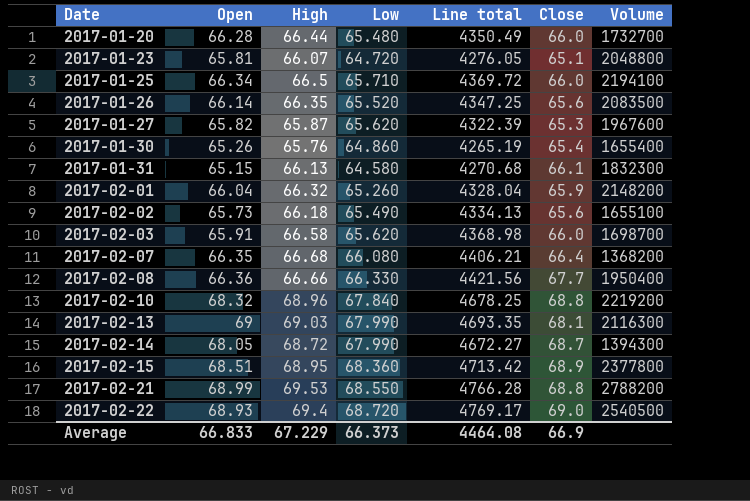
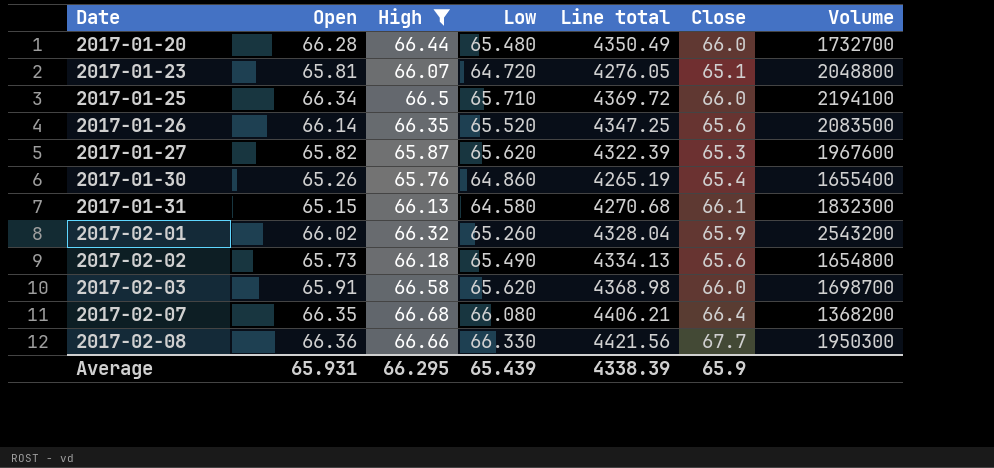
filter: none -> High <= 66.68
2017-02-01 | Open: 66.04 -> 66.02
2017-02-01 | Volume: 2148200 -> 2543200
2017-02-02 | Volume: 1655100 -> 1654800
2017-02-08 | Volume: 1950400 -> 1950300
Average | Open: 66.833 -> 65.931
Average | High: 67.229 -> 66.295
Average | Low: 66.373 -> 65.439
Average | Line total: 4464.08 -> 4338.39
Average | Close: 66.9 -> 65.9

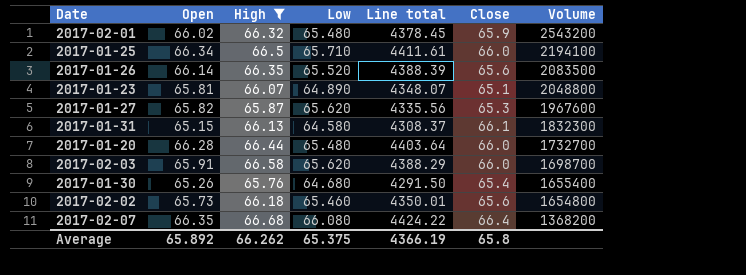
row order: Date ascending -> Volume descending
column Line total | formula: [High] * [Low] -> [Open] * [High]
row 2017-02-08: 66.36 | 66.66 | 66.330 | 4421.56 | 67.7 | 1950300 -> none
2017-02-01 | Low: 65.260 -> 65.480
2017-01-23 | Low: 64.720 -> 64.890
2017-01-30 | Low: 64.860 -> 64.680
2017-02-02 | Low: 65.490 -> 65.460
Average | Open: 65.931 -> 65.892
Average | High: 66.295 -> 66.262
Average | Low: 65.439 -> 65.375
Average | Line total: 4338.39 -> 4366.19
Average | Close: 65.9 -> 65.8

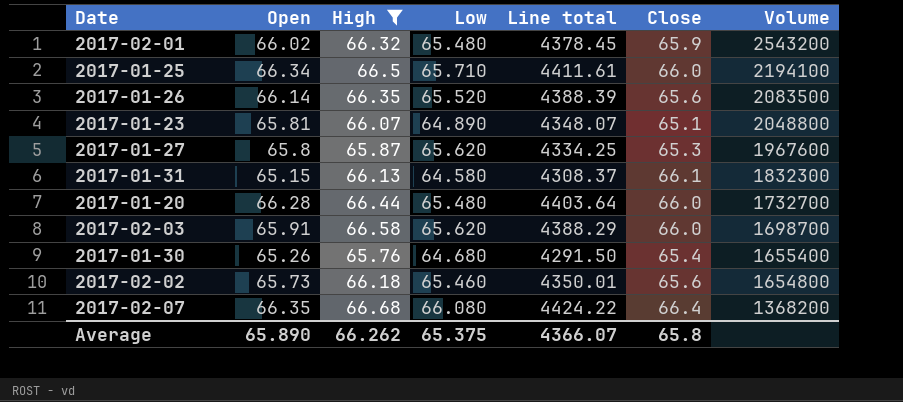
2017-01-27 | Open: 65.82 -> 65.8
2017-01-27 | Line total: 4335.56 -> 4334.25
Average | Open: 65.892 -> 65.890
Average | Line total: 4366.19 -> 4366.07

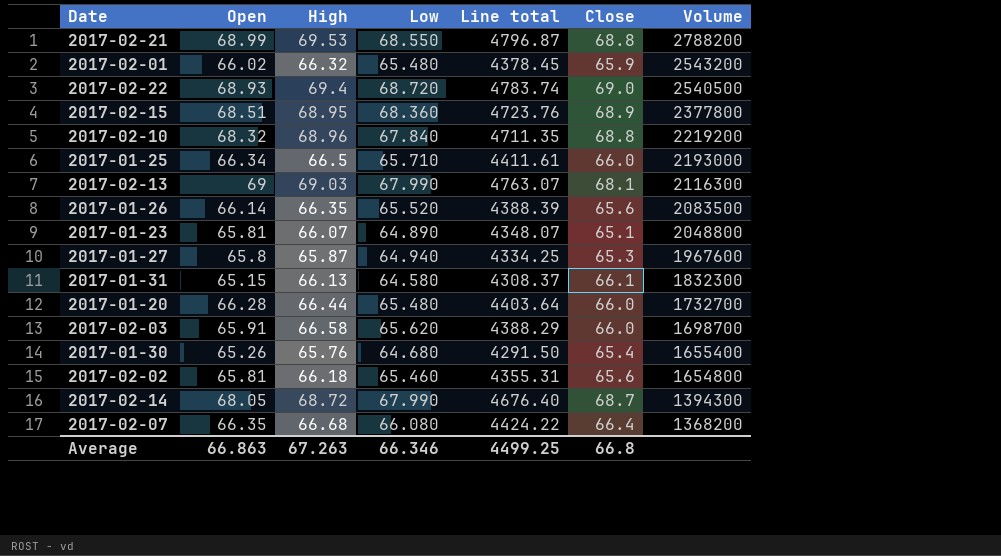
filter: High <= 66.68 -> none
2017-01-25 | Volume: 2194100 -> 2193000
2017-01-27 | Low: 65.620 -> 64.940
2017-02-02 | Open: 65.73 -> 65.81
2017-02-02 | Line total: 4350.01 -> 4355.31
Average | Open: 65.890 -> 66.863
Average | High: 66.262 -> 67.263
Average | Low: 65.375 -> 66.346
Average | Line total: 4366.07 -> 4499.25
Average | Close: 65.8 -> 66.8

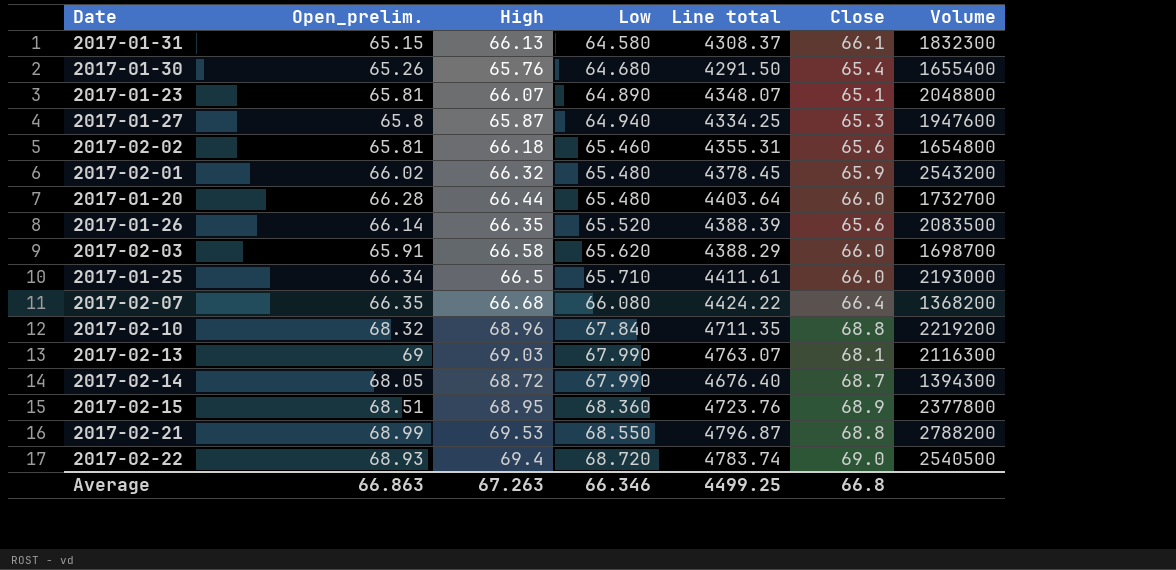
row order: Volume descending -> Low ascending
column name: Open -> Open_prelim.
2017-01-27 | Volume: 1967600 -> 1947600

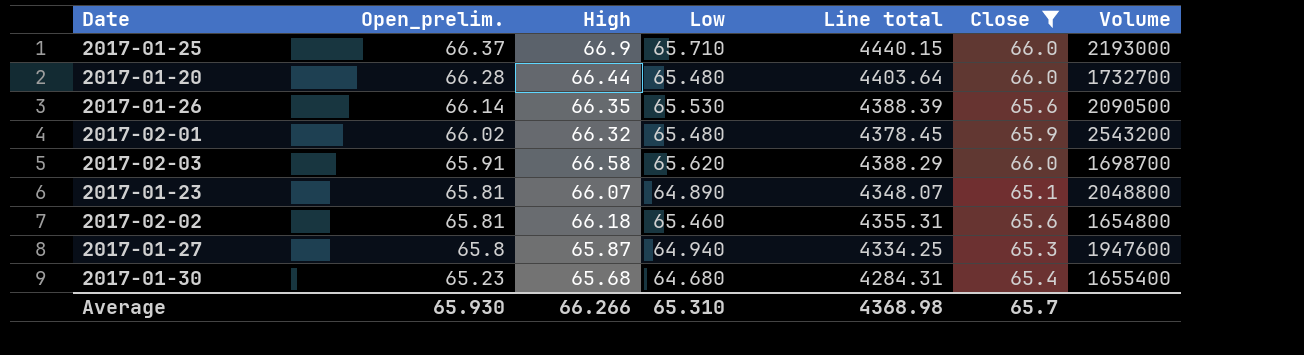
filter: none -> Close <= 66.0
row order: Low ascending -> Open_prelim. descending
2017-01-25 | Open_prelim.: 66.34 -> 66.37
2017-01-25 | High: 66.5 -> 66.9
2017-01-25 | Line total: 4411.61 -> 4440.15
2017-01-26 | Low: 65.520 -> 65.530
2017-01-26 | Volume: 2083500 -> 2090500
2017-01-30 | Open_prelim.: 65.26 -> 65.23
2017-01-30 | High: 65.76 -> 65.68
2017-01-30 | Line total: 4291.50 -> 4284.31
Average | Open_prelim.: 66.863 -> 65.930
Average | High: 67.263 -> 66.266
Average | Low: 66.346 -> 65.310
Average | Line total: 4499.25 -> 4368.98
Average | Close: 66.8 -> 65.7

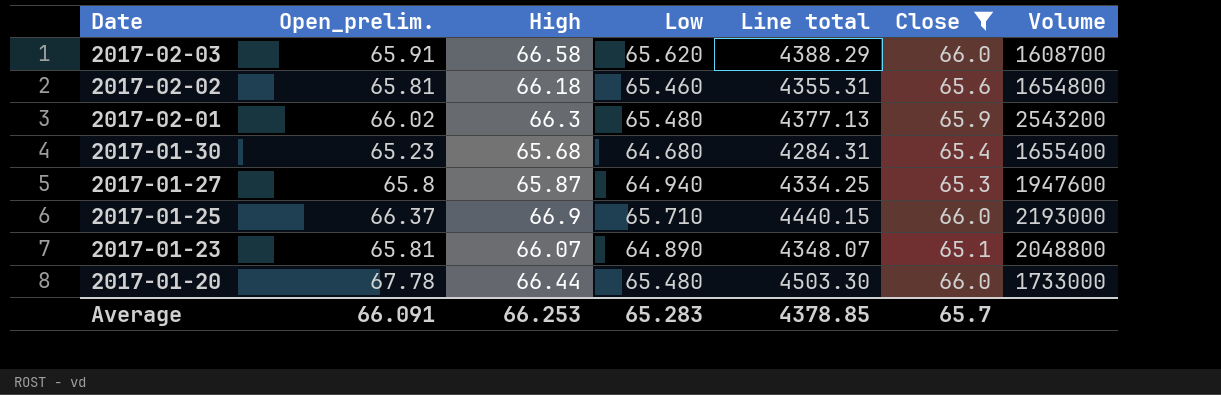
row order: Open_prelim. descending -> Date descending
row 2017-01-26: 66.14 | 66.35 | 65.530 | 4388.39 | 65.6 | 2090500 -> none
2017-02-03 | Volume: 1698700 -> 1608700
2017-02-01 | High: 66.32 -> 66.3
2017-02-01 | Line total: 4378.45 -> 4377.13
2017-01-20 | Open_prelim.: 66.28 -> 67.78
2017-01-20 | Line total: 4403.64 -> 4503.30
2017-01-20 | Volume: 1732700 -> 1733000
Average | Open_prelim.: 65.930 -> 66.091
Average | High: 66.266 -> 66.253
Average | Low: 65.310 -> 65.283
Average | Line total: 4368.98 -> 4378.85

